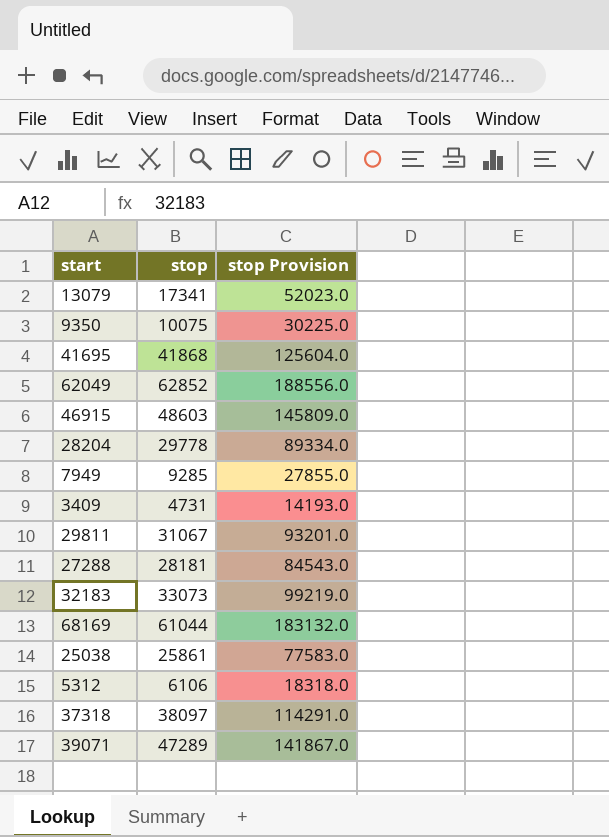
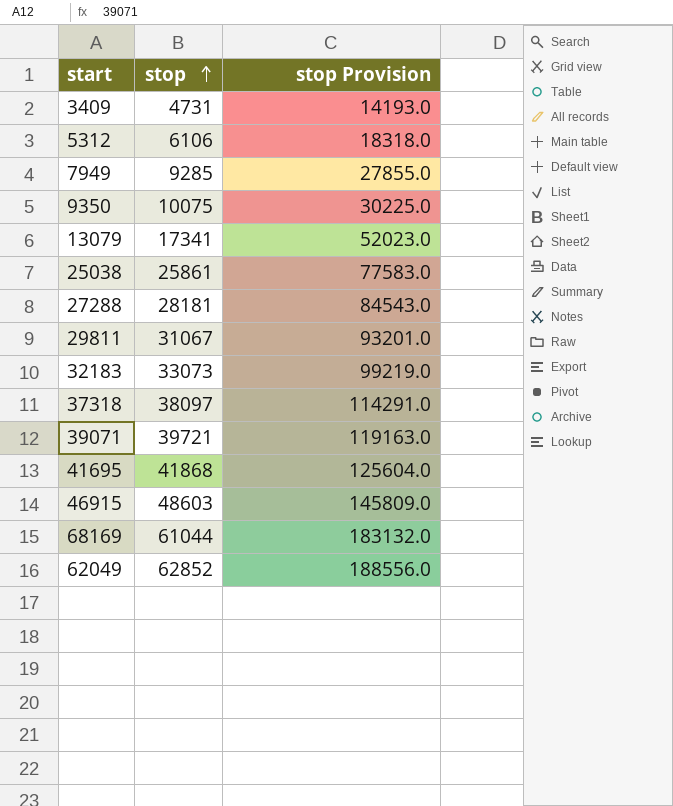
row order: none -> stop ascending
row 28204: 29778 | 89334.0 -> none
39071 | stop: 47289 -> 39721
39071 | stop Provision: 141867.0 -> 119163.0

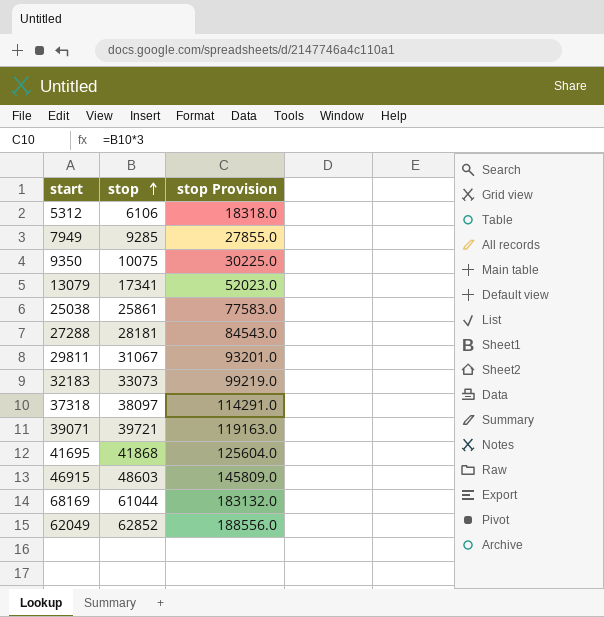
row 3409: 4731 | 14193.0 -> none

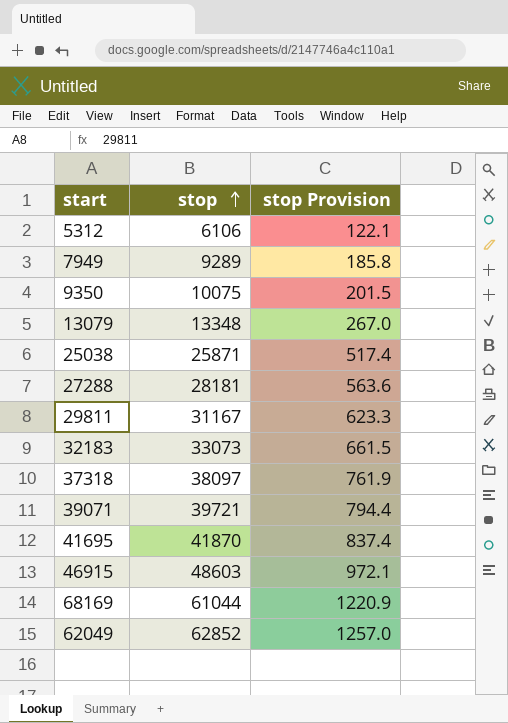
column stop Provision | formula: [stop] * 3 -> [stop] * 0.02
7949 | stop: 9285 -> 9289
13079 | stop: 17341 -> 13348
25038 | stop: 25861 -> 25871
29811 | stop: 31067 -> 31167
41695 | stop: 41868 -> 41870

